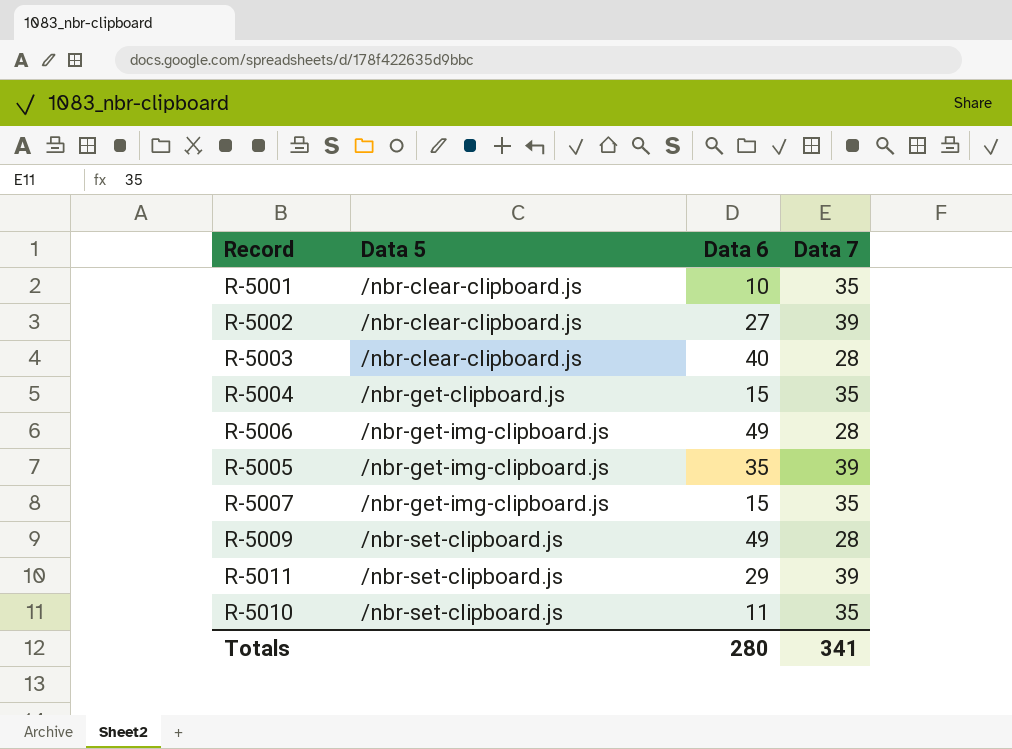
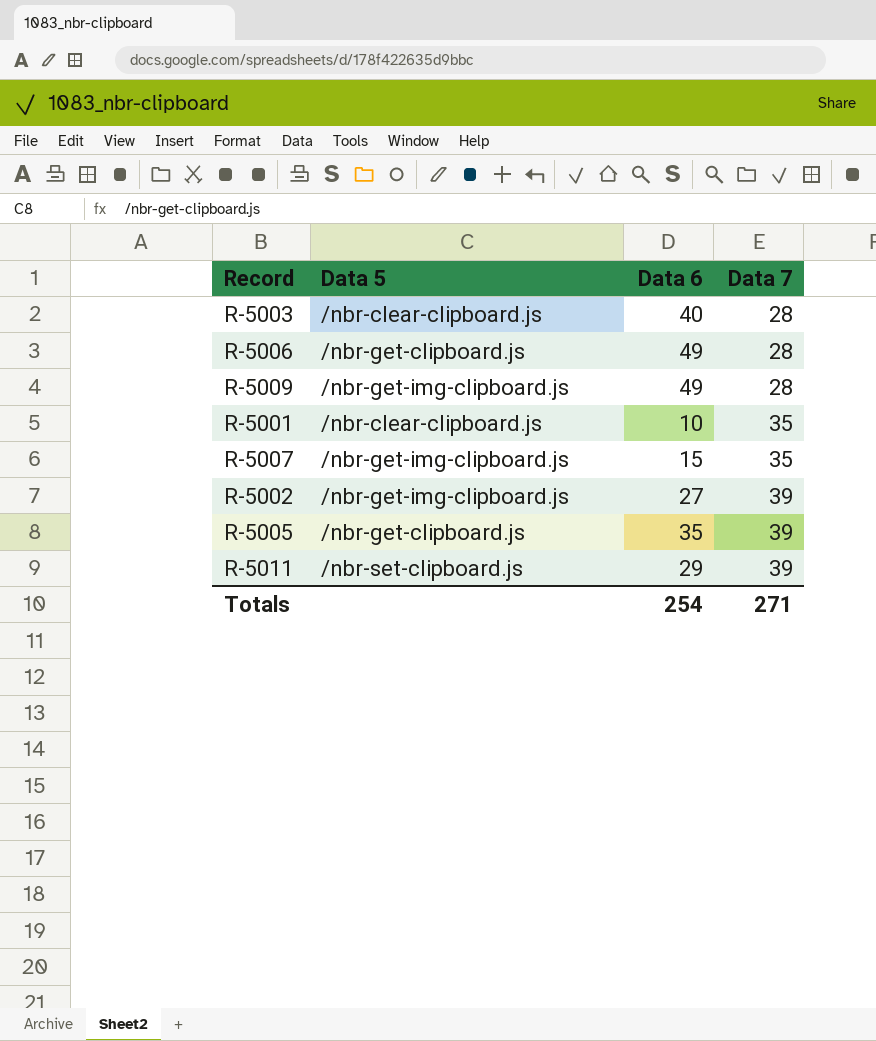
row order: Data 5 ascending -> Data 7 ascending
row R-5004: /nbr-get-clipboard.js | 15 | 35 -> none
row R-5010: /nbr-set-clipboard.js | 11 | 35 -> none
R-5006 | Data 5: /nbr-get-img-clipboard.js -> /nbr-get-clipboard.js
R-5009 | Data 5: /nbr-set-clipboard.js -> /nbr-get-img-clipboard.js
R-5002 | Data 5: /nbr-clear-clipboard.js -> /nbr-get-img-clipboard.js
R-5005 | Data 5: /nbr-get-img-clipboard.js -> /nbr-get-clipboard.js
Totals | Data 6: 280 -> 254
Totals | Data 7: 341 -> 271

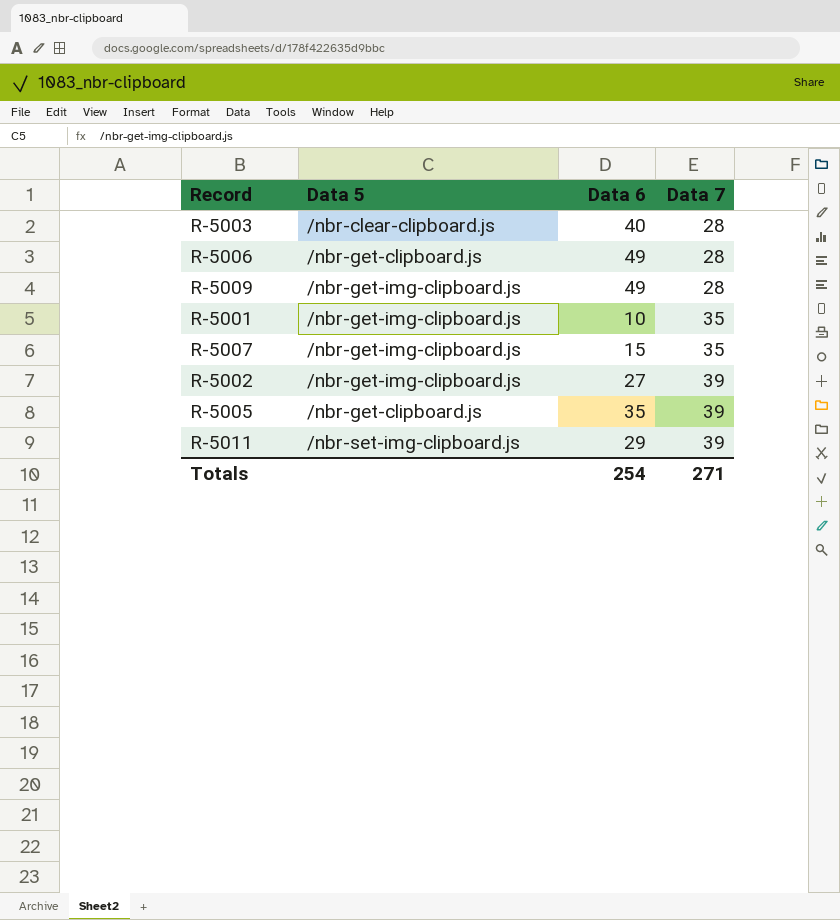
R-5001 | Data 5: /nbr-clear-clipboard.js -> /nbr-get-img-clipboard.js
R-5011 | Data 5: /nbr-set-clipboard.js -> /nbr-set-img-clipboard.js

